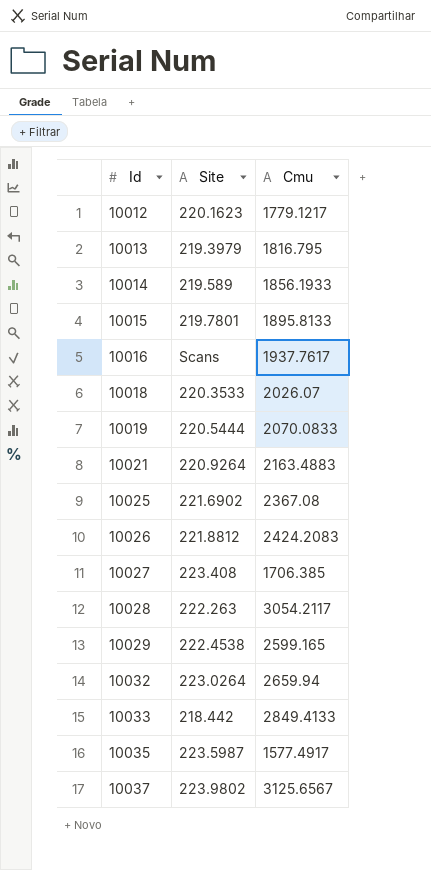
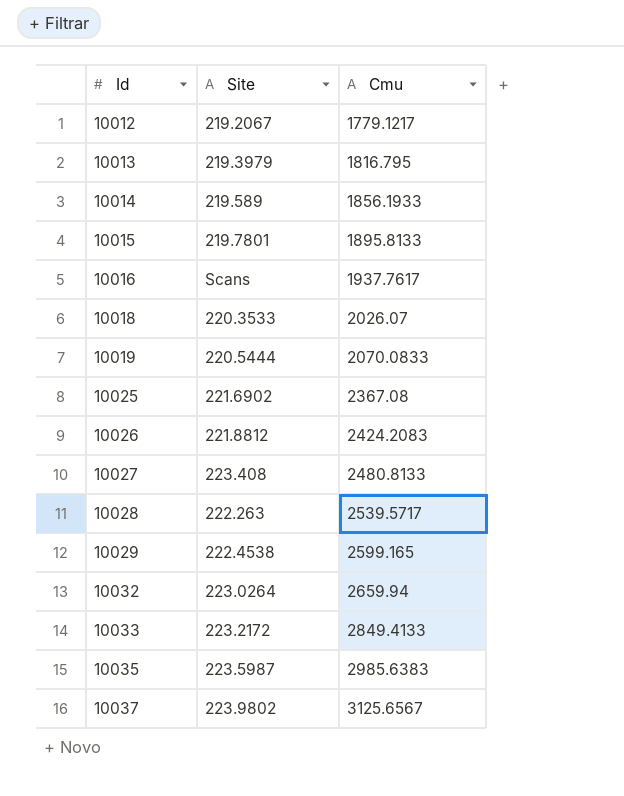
row 10021: 220.9264 | 2163.4883 -> none
10012 | Site: 220.1623 -> 219.2067
10027 | Cmu: 1706.385 -> 2480.8133
10028 | Cmu: 3054.2117 -> 2539.5717
10033 | Site: 218.442 -> 223.2172
10035 | Cmu: 1577.4917 -> 2985.6383

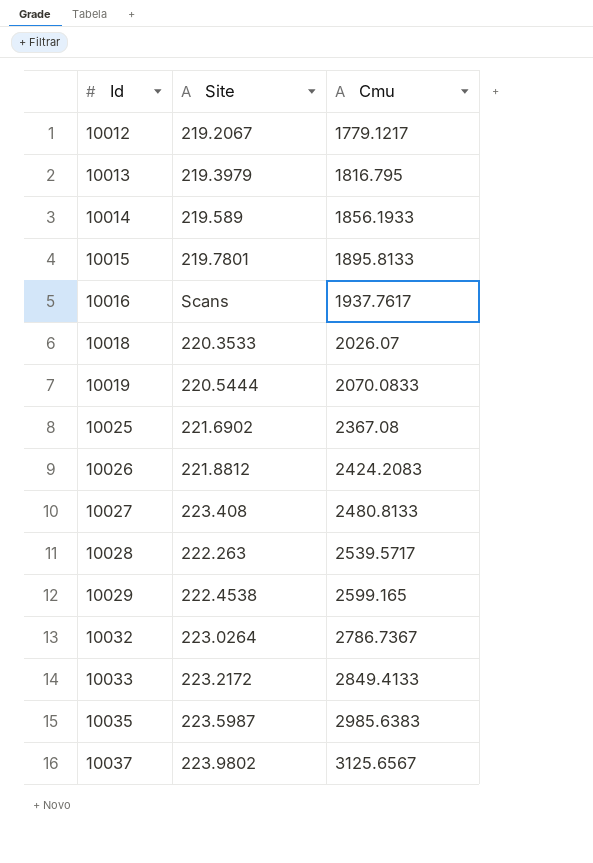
10032 | Cmu: 2659.94 -> 2786.7367

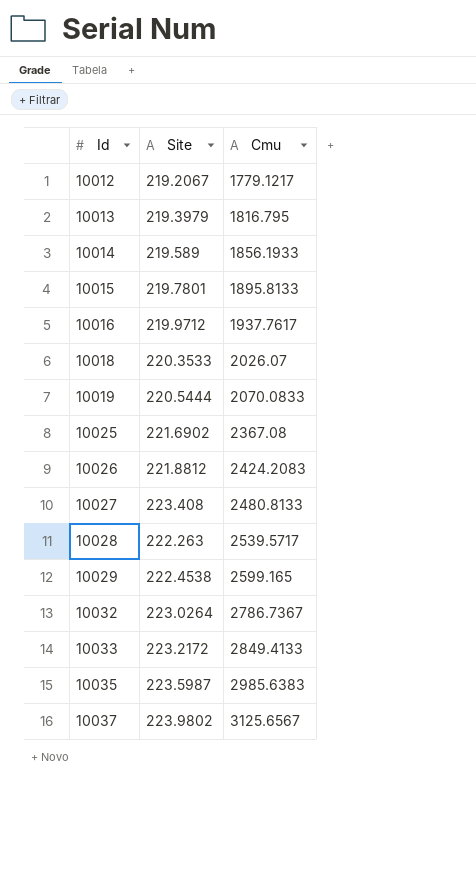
10016 | Site: Scans -> 219.9712

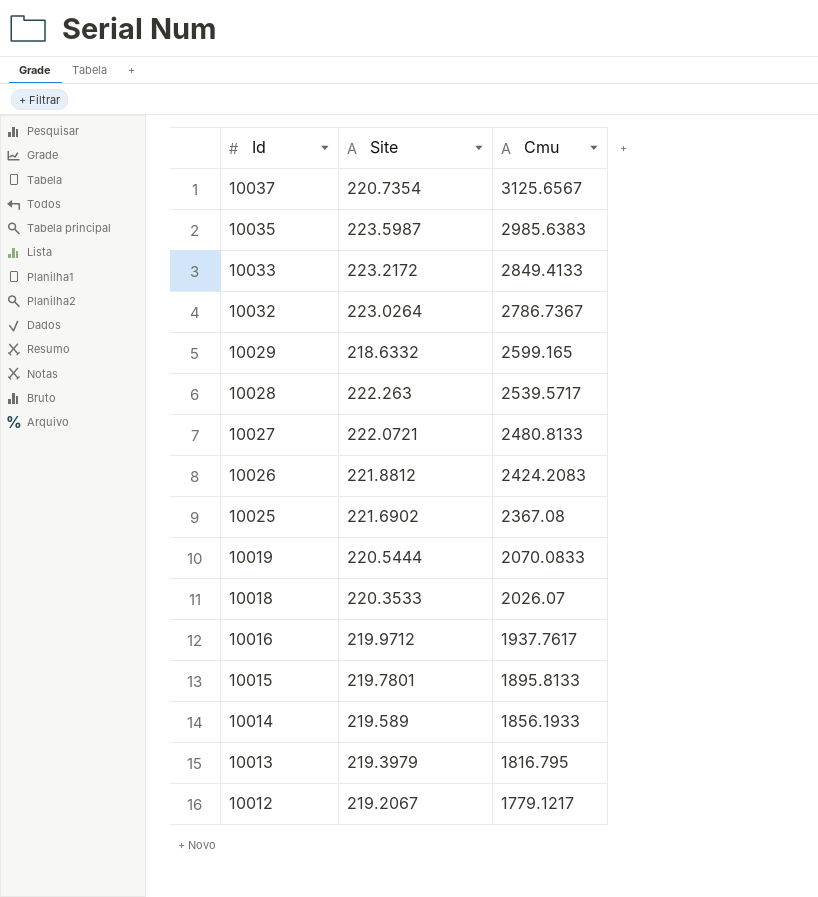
row order: Id ascending -> Id descending
10037 | Site: 223.9802 -> 220.7354
10029 | Site: 222.4538 -> 218.6332
10027 | Site: 223.408 -> 222.0721

